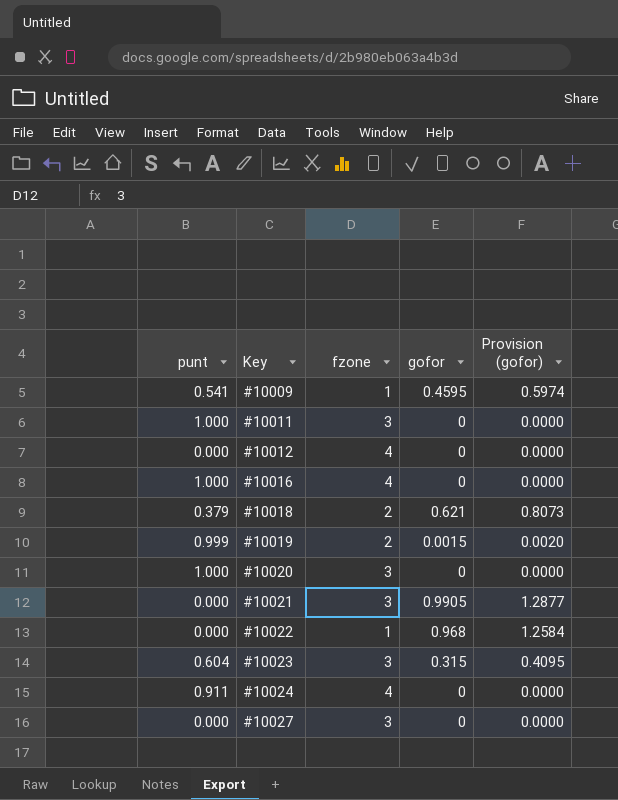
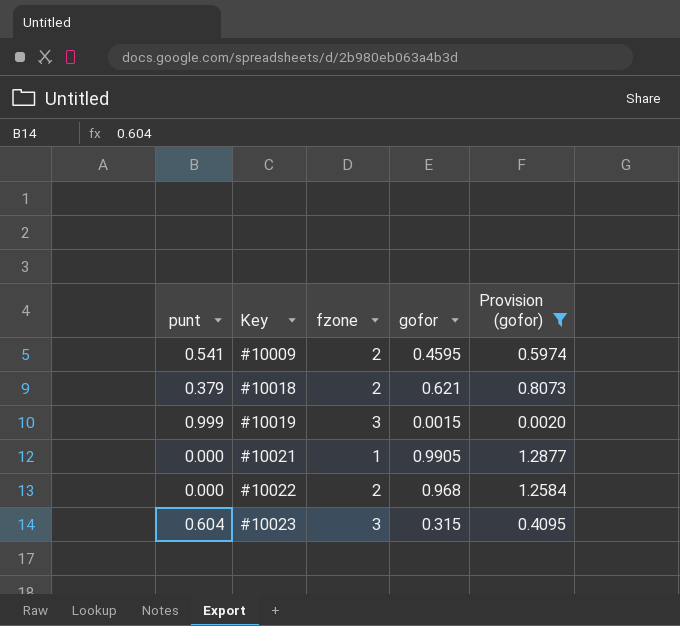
filter: none -> Provision (gofor) != 0.0000
#10009 | fzone: 1 -> 2
#10019 | fzone: 2 -> 3
#10021 | fzone: 3 -> 1
#10022 | fzone: 1 -> 2

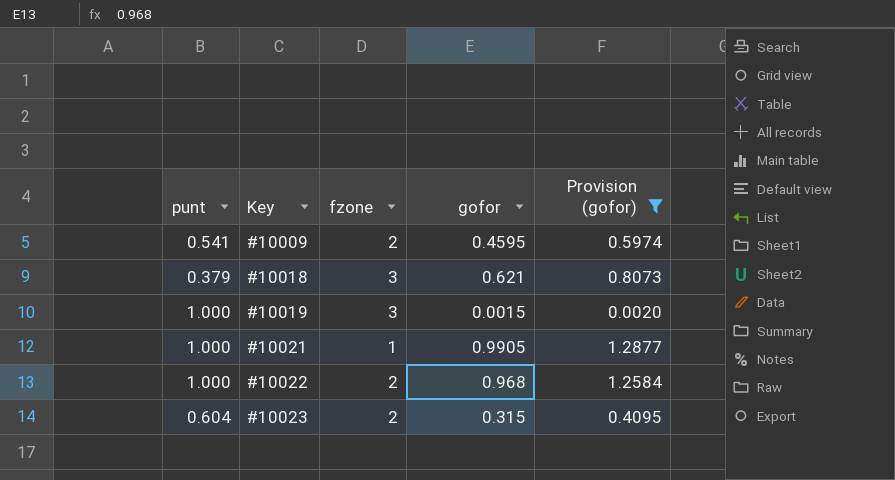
#10018 | fzone: 2 -> 3
#10019 | punt: 0.999 -> 1.000
#10021 | punt: 0.000 -> 1.000
#10022 | punt: 0.000 -> 1.000
#10023 | fzone: 3 -> 2

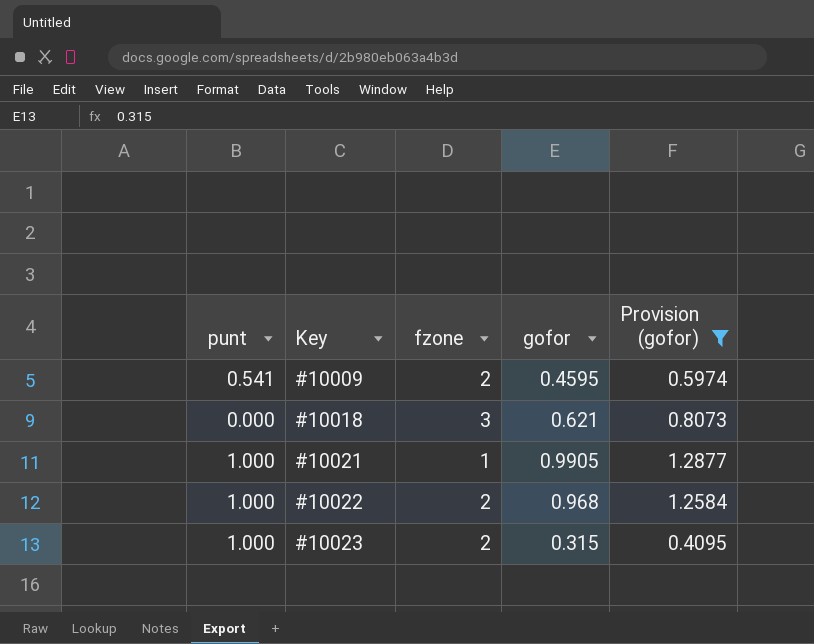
row #10019: 1.000 | 3 | 0.0015 | 0.0020 -> none
#10018 | punt: 0.379 -> 0.000
#10023 | punt: 0.604 -> 1.000

